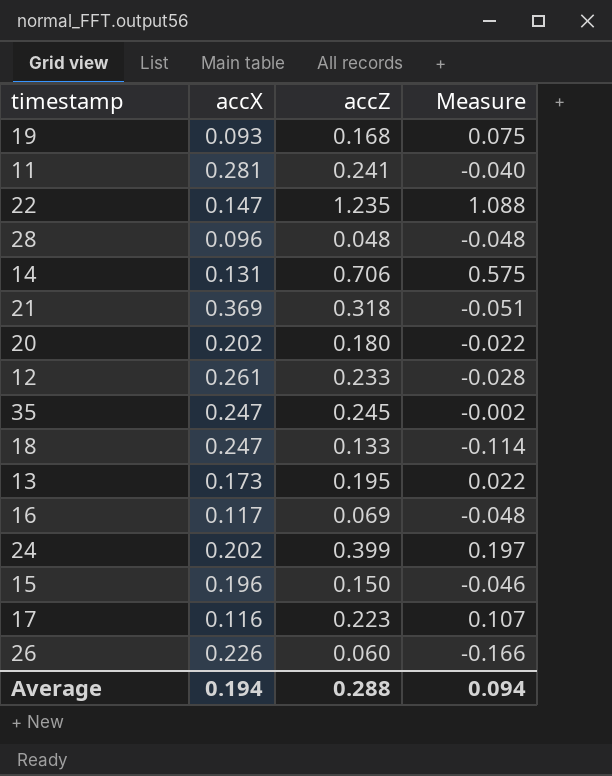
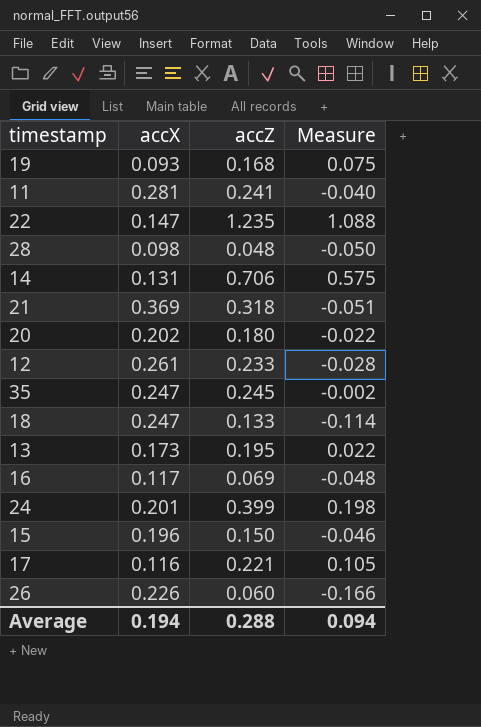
28 | accX: 0.096 -> 0.098
28 | Measure: -0.048 -> -0.050
24 | accX: 0.202 -> 0.201
24 | Measure: 0.197 -> 0.198
17 | accZ: 0.223 -> 0.221
17 | Measure: 0.107 -> 0.105

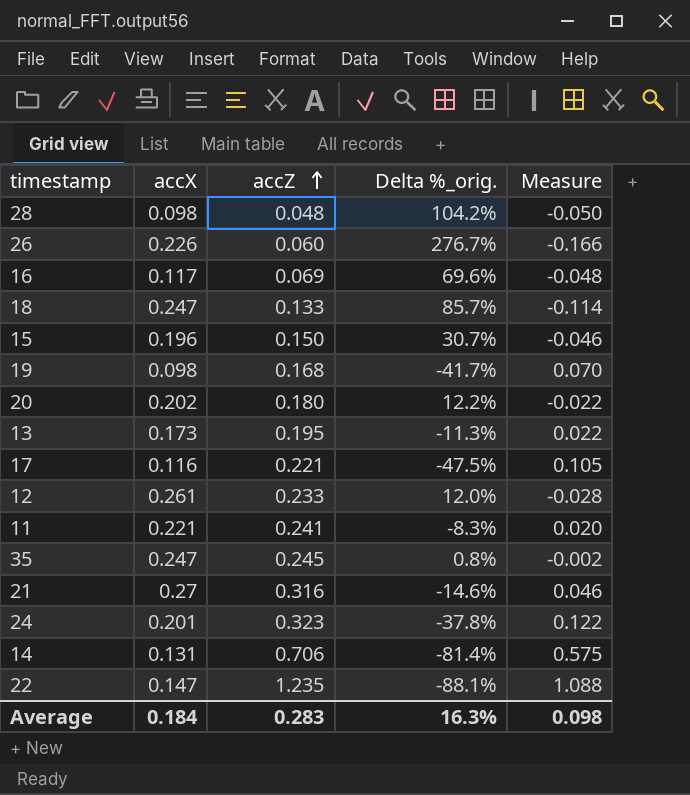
row order: none -> accZ ascending
column Delta %_orig. | formula: none -> ([accX] - [accZ]) / [accZ]
19 | accX: 0.093 -> 0.098
19 | Measure: 0.075 -> 0.070
11 | accX: 0.281 -> 0.221
11 | Measure: -0.040 -> 0.020
21 | accX: 0.369 -> 0.27
21 | accZ: 0.318 -> 0.316
21 | Measure: -0.051 -> 0.046
24 | accZ: 0.399 -> 0.323
24 | Measure: 0.198 -> 0.122
Average | accX: 0.194 -> 0.184
Average | accZ: 0.288 -> 0.283
Average | Measure: 0.094 -> 0.098

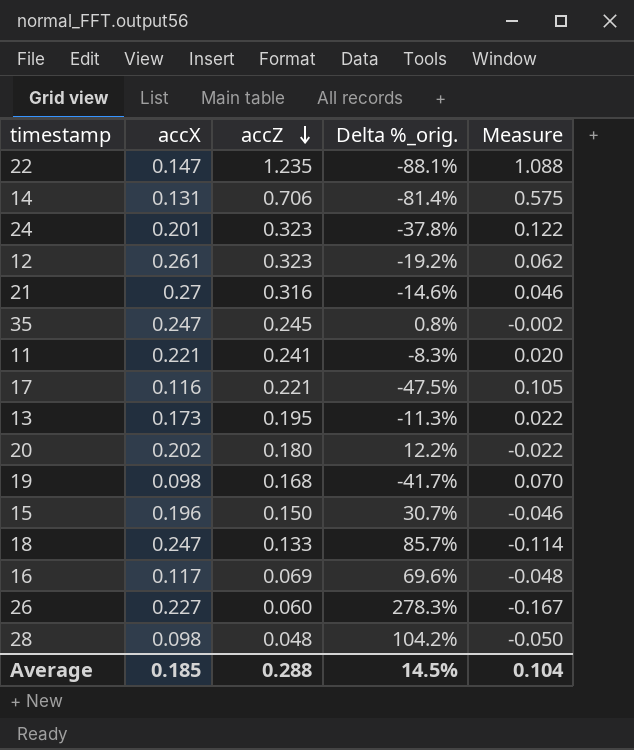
row order: accZ ascending -> accZ descending
12 | accZ: 0.233 -> 0.323
12 | Delta %_orig.: 12.0% -> -19.2%
12 | Measure: -0.028 -> 0.062
26 | accX: 0.226 -> 0.227
26 | Delta %_orig.: 276.7% -> 278.3%
26 | Measure: -0.166 -> -0.167
Average | accX: 0.184 -> 0.185
Average | accZ: 0.283 -> 0.288
Average | Delta %_orig.: 16.3% -> 14.5%
Average | Measure: 0.098 -> 0.104

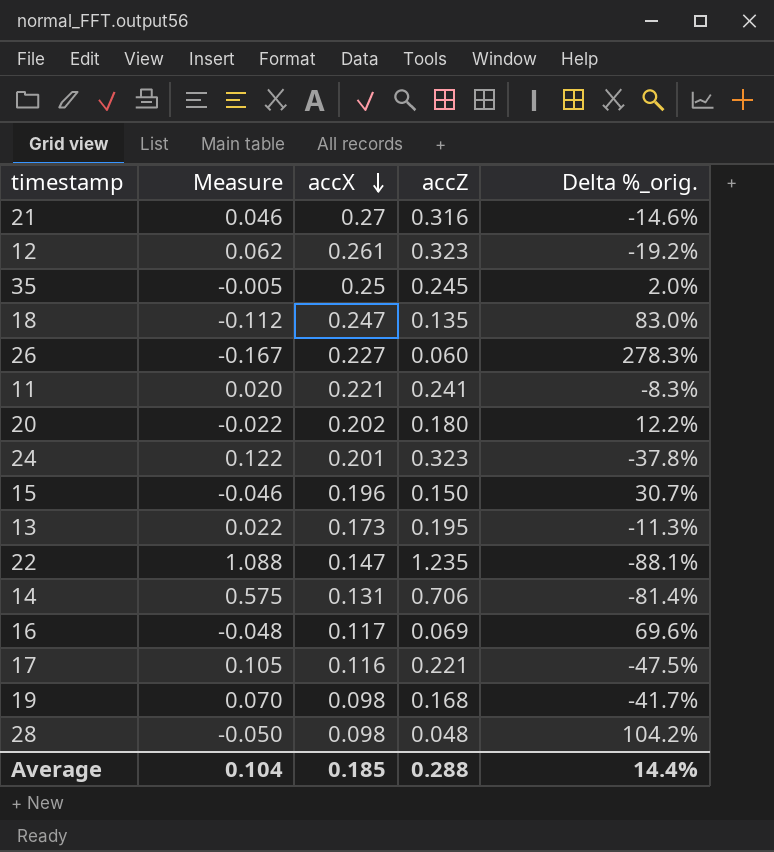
row order: accZ descending -> accX descending
column Measure | position: 5 -> 2
35 | Measure: -0.002 -> -0.005
35 | accX: 0.247 -> 0.25
35 | Delta %_orig.: 0.8% -> 2.0%
18 | Measure: -0.114 -> -0.112
18 | accZ: 0.133 -> 0.135
18 | Delta %_orig.: 85.7% -> 83.0%
Average | Delta %_orig.: 14.5% -> 14.4%

